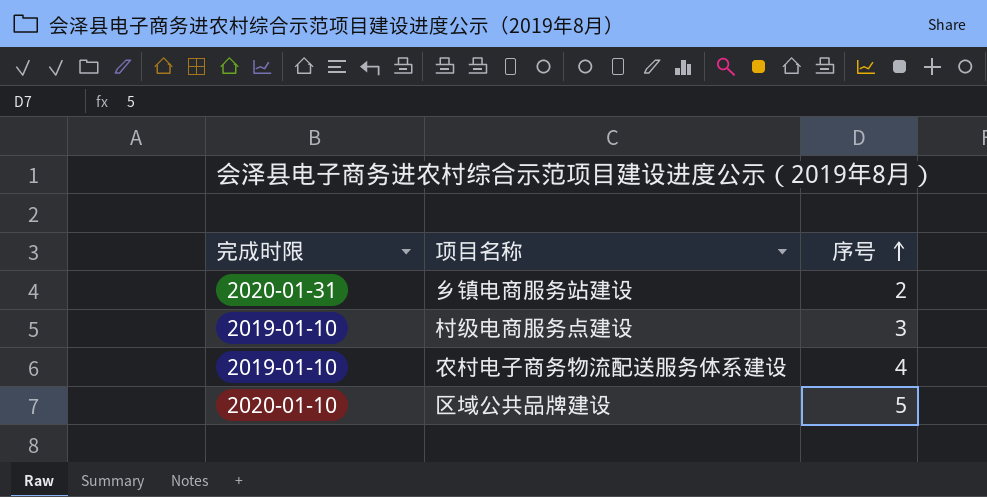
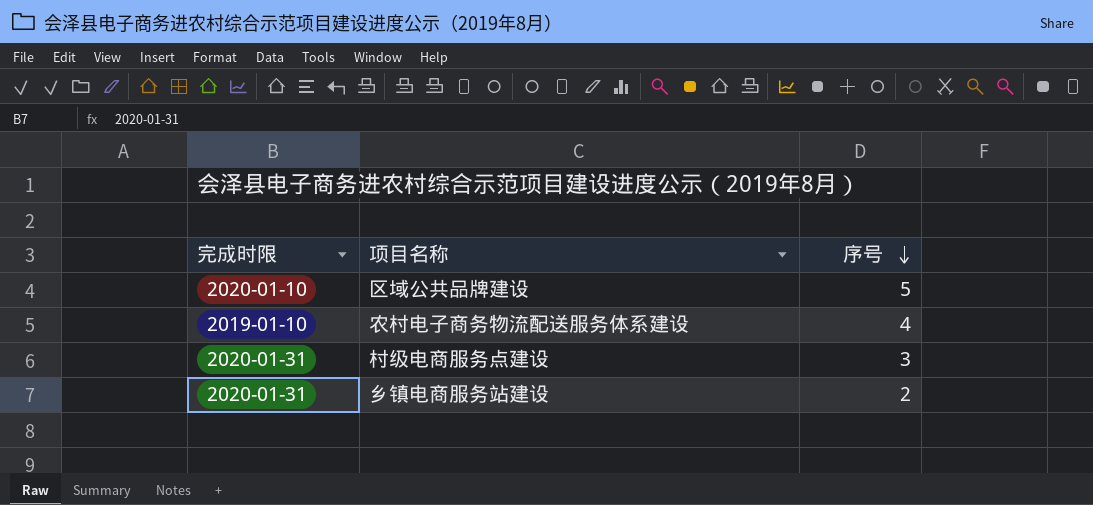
row order: 序号 ascending -> 序号 descending
村级电商服务点建设 | 完成时限: 2019-01-10 -> 2020-01-31

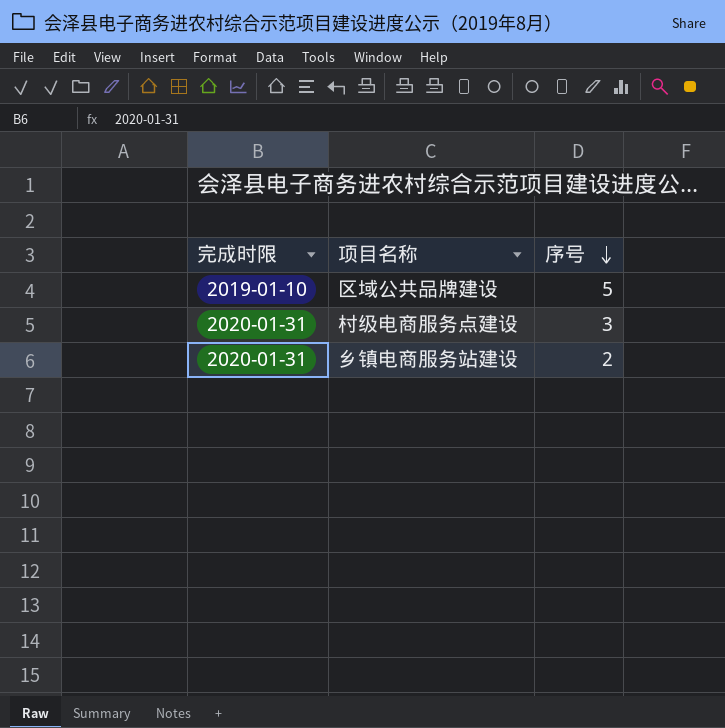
row 农村电子商务物流配送服务体系建设: 2019-01-10 | 4 -> none
区域公共品牌建设 | 完成时限: 2020-01-10 -> 2019-01-10

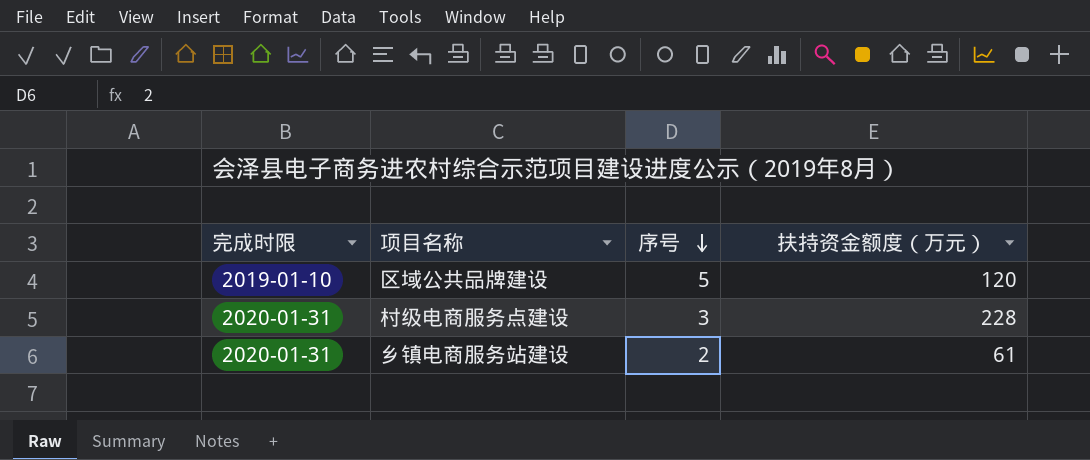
column 扶持资金额度（万元） | position: none -> 4

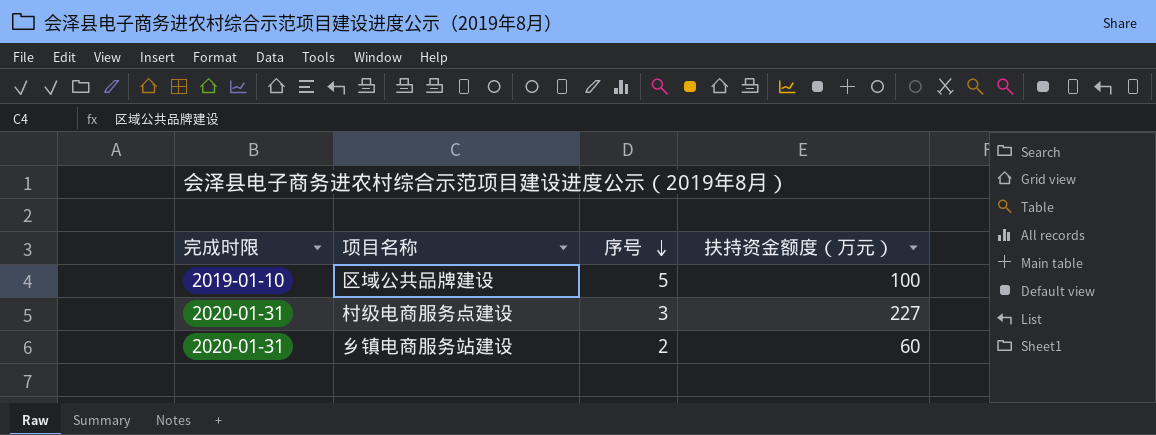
区域公共品牌建设 | 扶持资金额度（万元）: 120 -> 100
村级电商服务点建设 | 扶持资金额度（万元）: 228 -> 227
乡镇电商服务站建设 | 扶持资金额度（万元）: 61 -> 60

